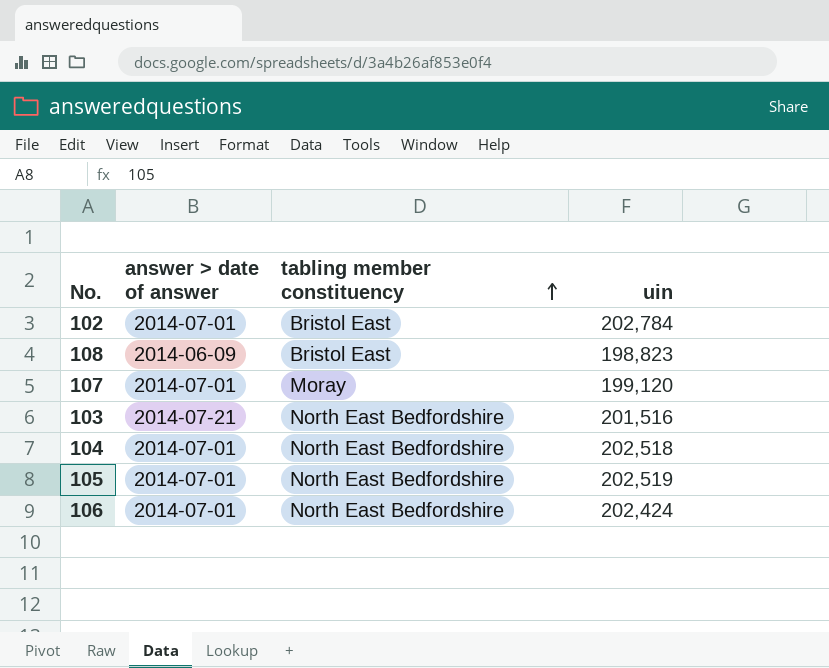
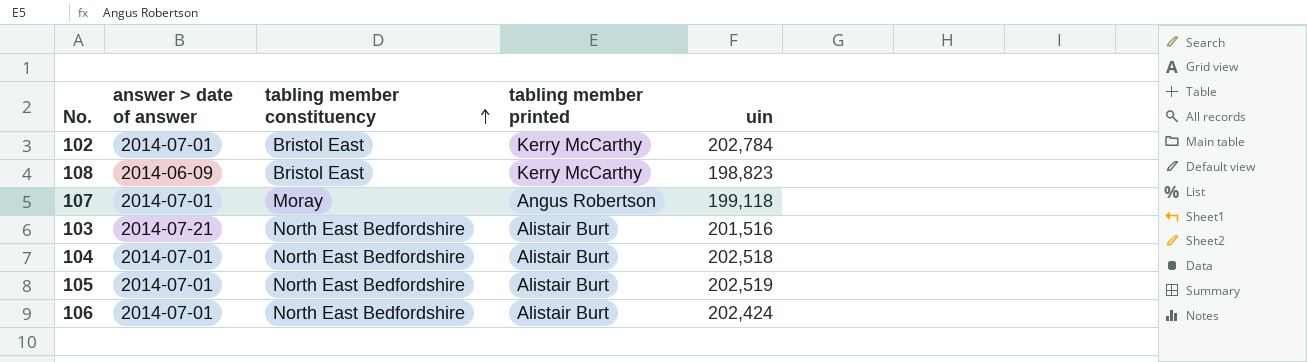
column tabling member printed | position: none -> 4
107 | uin: 199,120 -> 199,118

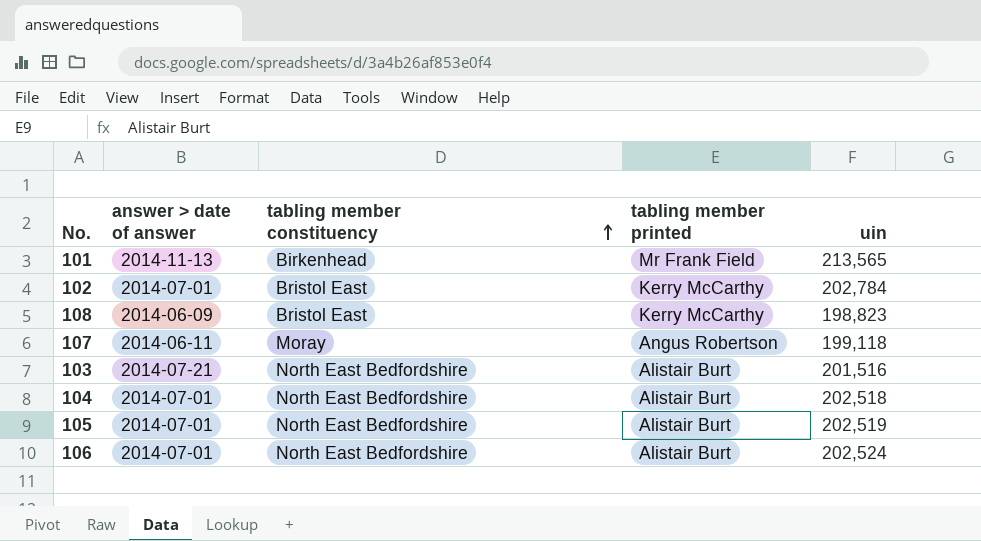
row 101: none -> 2014-11-13 | Birkenhead | Mr Frank Field | 213,565
107 | answer > date of answer: 2014-07-01 -> 2014-06-11
106 | uin: 202,424 -> 202,524

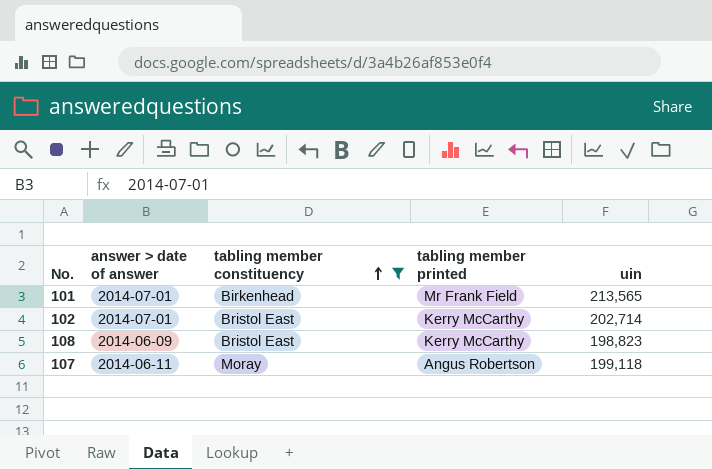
filter: none -> tabling member constituency != North East Bedfordshire
101 | answer > date of answer: 2014-11-13 -> 2014-07-01
102 | uin: 202,784 -> 202,714

